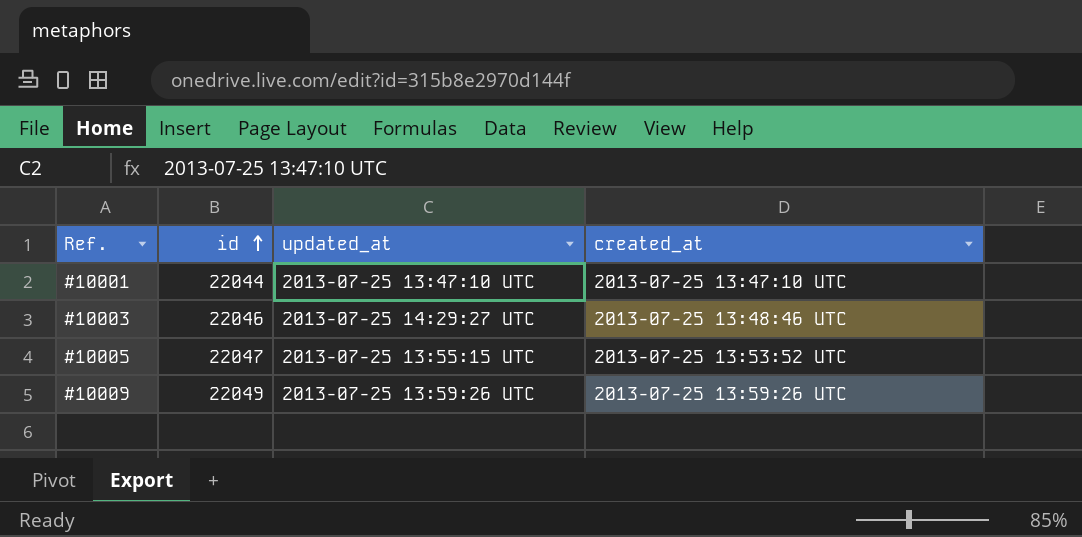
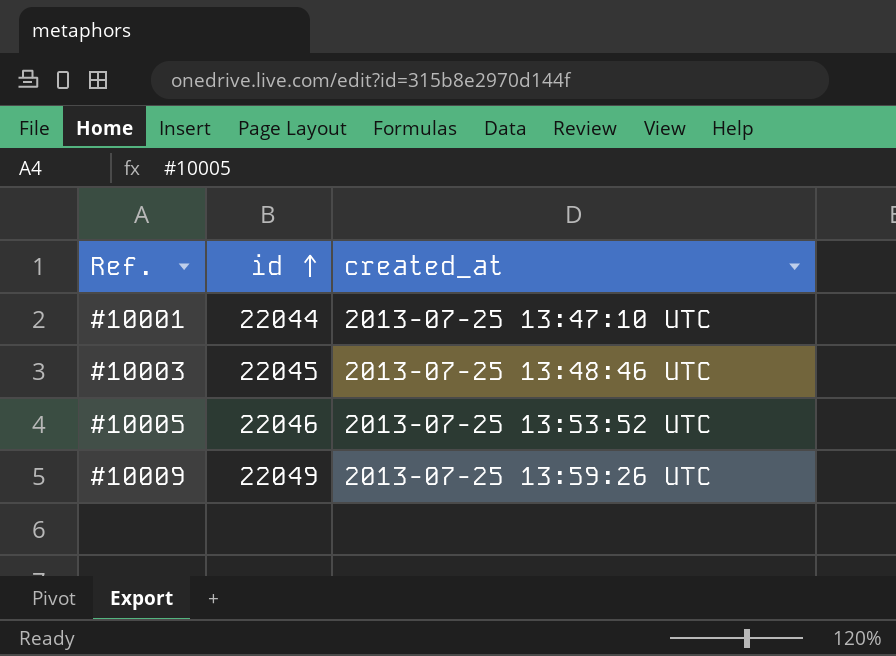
column updated_at | position: 3 -> none
#10003 | id: 22046 -> 22045
#10005 | id: 22047 -> 22046

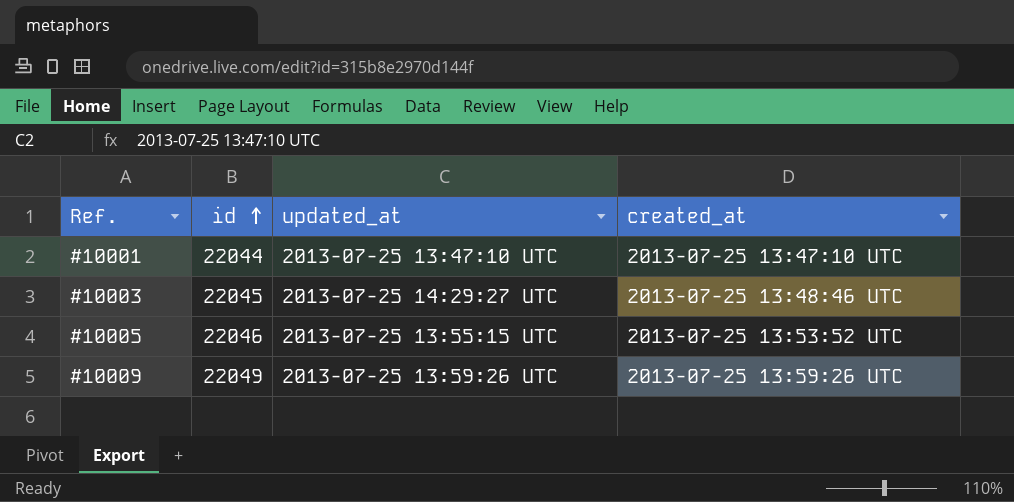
column updated_at | position: none -> 3

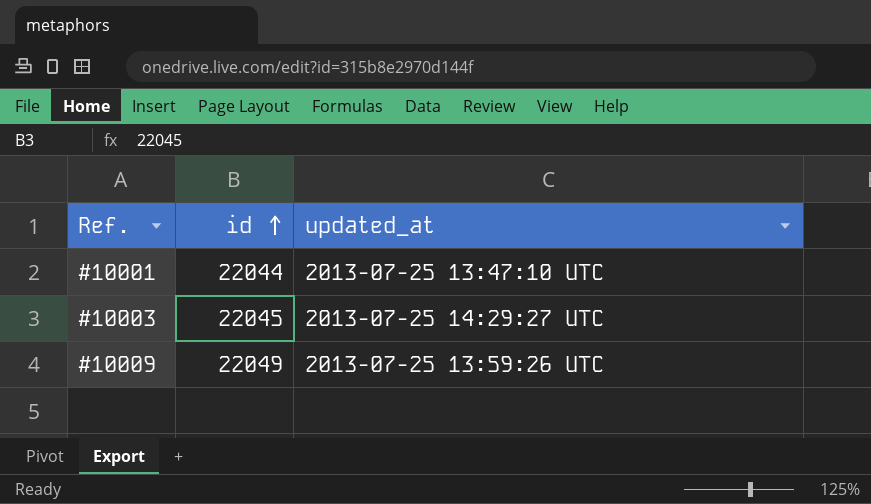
column created_at | position: 4 -> none
row #10005: 22046 | 2013-07-25 13:55:15 UTC | 2013-07-25 13:53:52 UTC -> none

